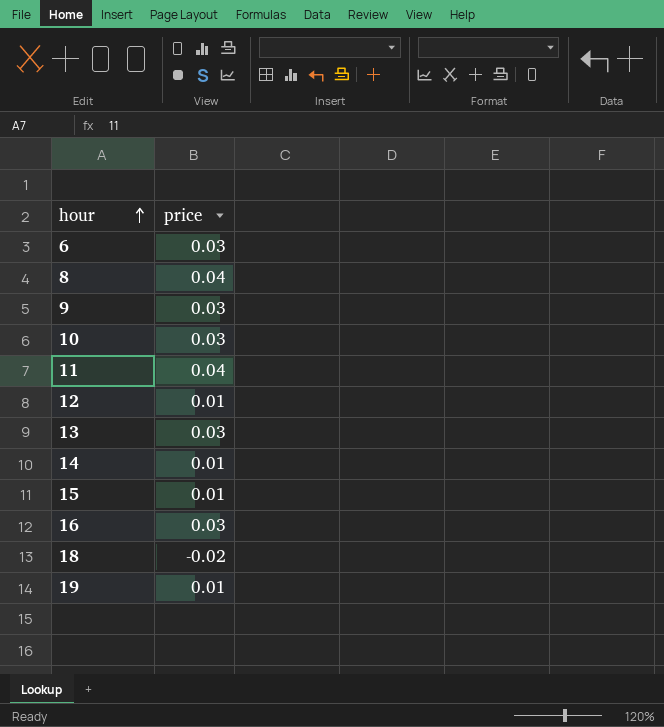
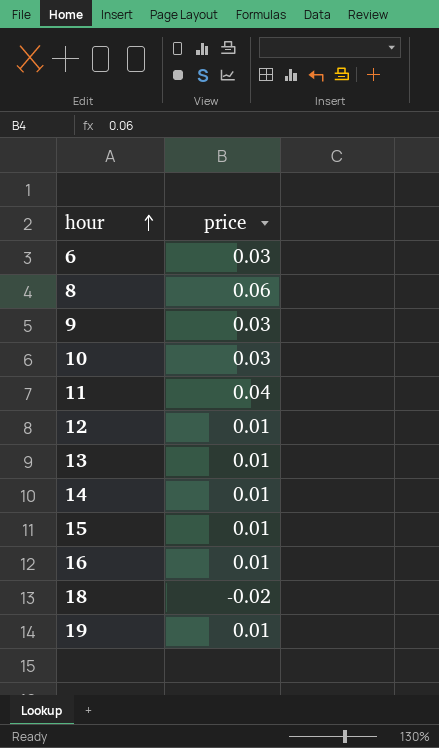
8 | price: 0.04 -> 0.06
13 | price: 0.03 -> 0.01
16 | price: 0.03 -> 0.01

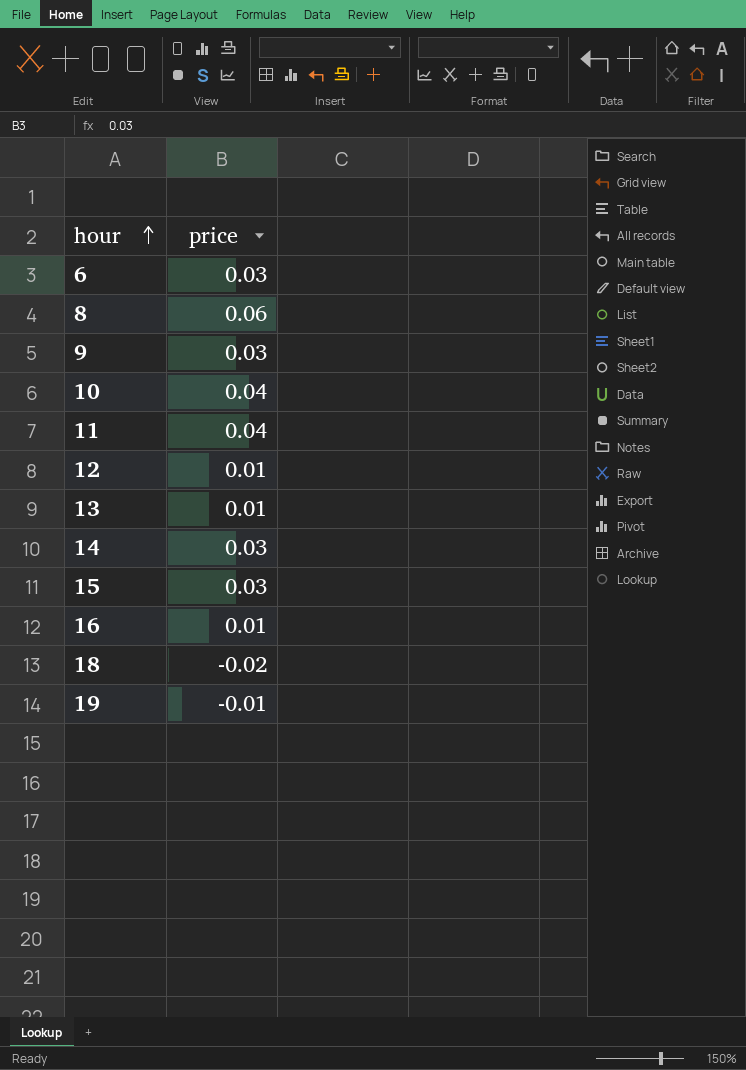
10 | price: 0.03 -> 0.04
14 | price: 0.01 -> 0.03
15 | price: 0.01 -> 0.03
19 | price: 0.01 -> -0.01

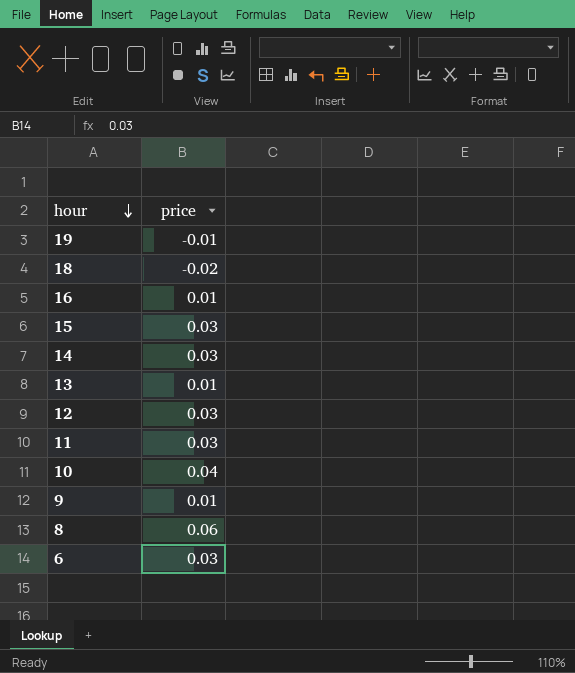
row order: hour ascending -> hour descending
12 | price: 0.01 -> 0.03
11 | price: 0.04 -> 0.03
9 | price: 0.03 -> 0.01

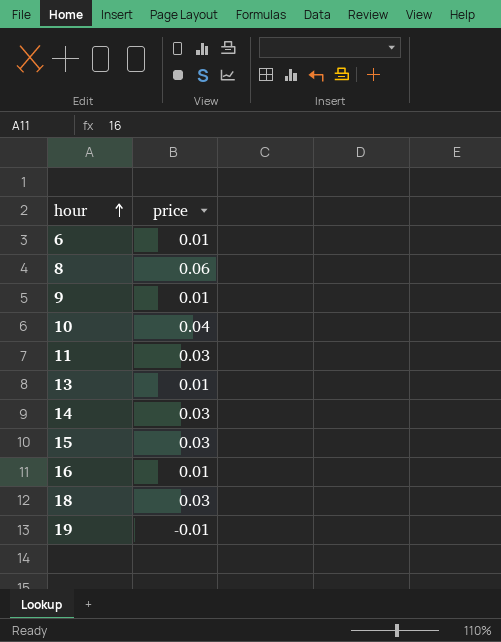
row order: hour descending -> hour ascending
row 12: 0.03 -> none
6 | price: 0.03 -> 0.01
18 | price: -0.02 -> 0.03

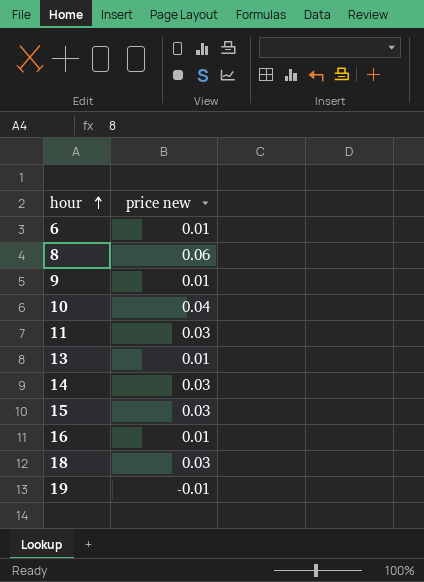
column name: price -> price new

